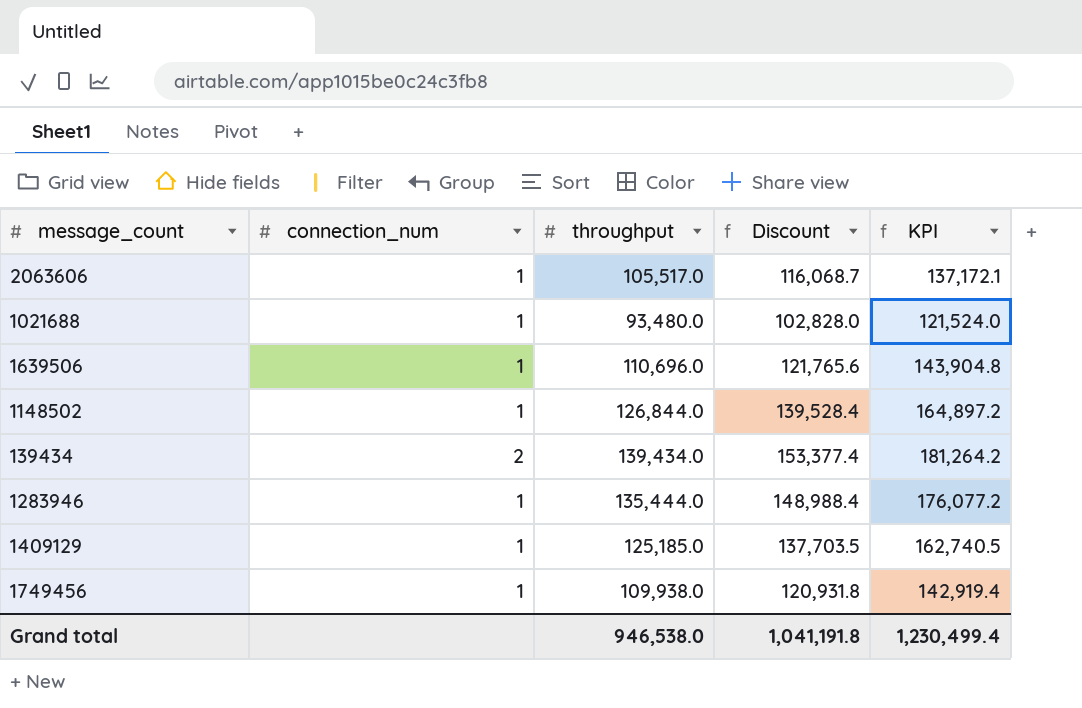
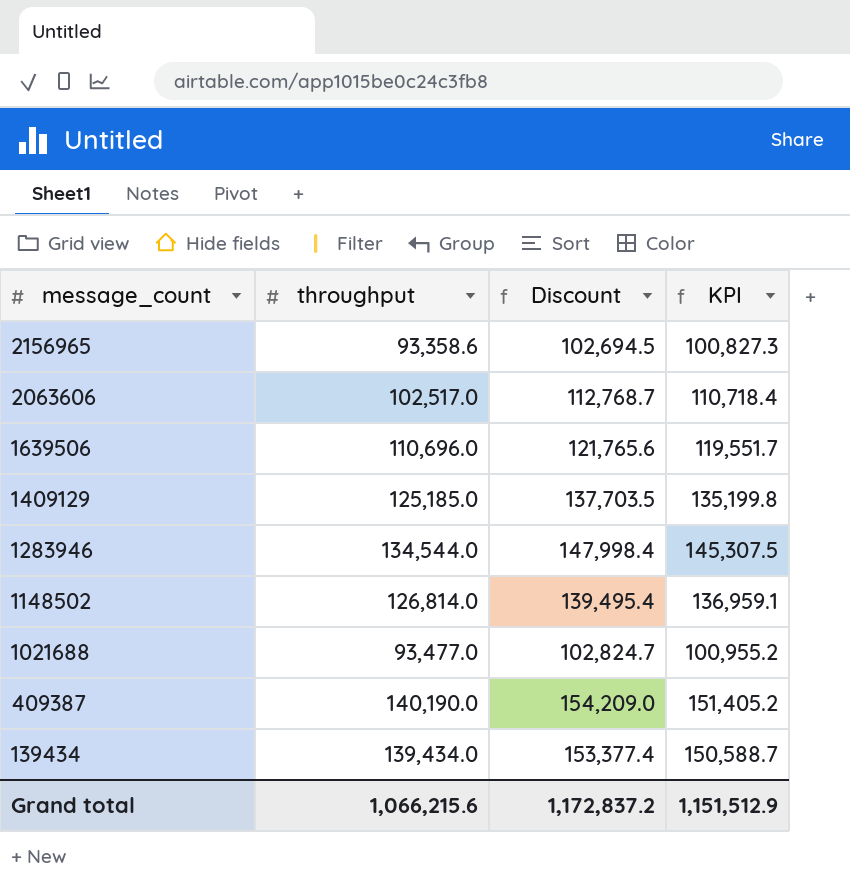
row order: none -> message_count descending
column connection_num | position: 2 -> none
column KPI | formula: [throughput] * 1.3 -> [throughput] * 1.08
row 1749456: 1 | 109,938.0 | 120,931.8 | 142,919.4 -> none
row 2156965: none -> 93,358.6 | 102,694.5 | 100,827.3
2063606 | throughput: 105,517.0 -> 102,517.0
2063606 | Discount: 116,068.7 -> 112,768.7
1283946 | throughput: 135,444.0 -> 134,544.0
1283946 | Discount: 148,988.4 -> 147,998.4
1148502 | throughput: 126,844.0 -> 126,814.0
1148502 | Discount: 139,528.4 -> 139,495.4
1021688 | throughput: 93,480.0 -> 93,477.0
1021688 | Discount: 102,828.0 -> 102,824.7
row 409387: none -> 140,190.0 | 154,209.0 | 151,405.2
Grand total | throughput: 946,538.0 -> 1,066,215.6
Grand total | Discount: 1,041,191.8 -> 1,172,837.2
Grand total | KPI: 1,230,499.4 -> 1,151,512.9

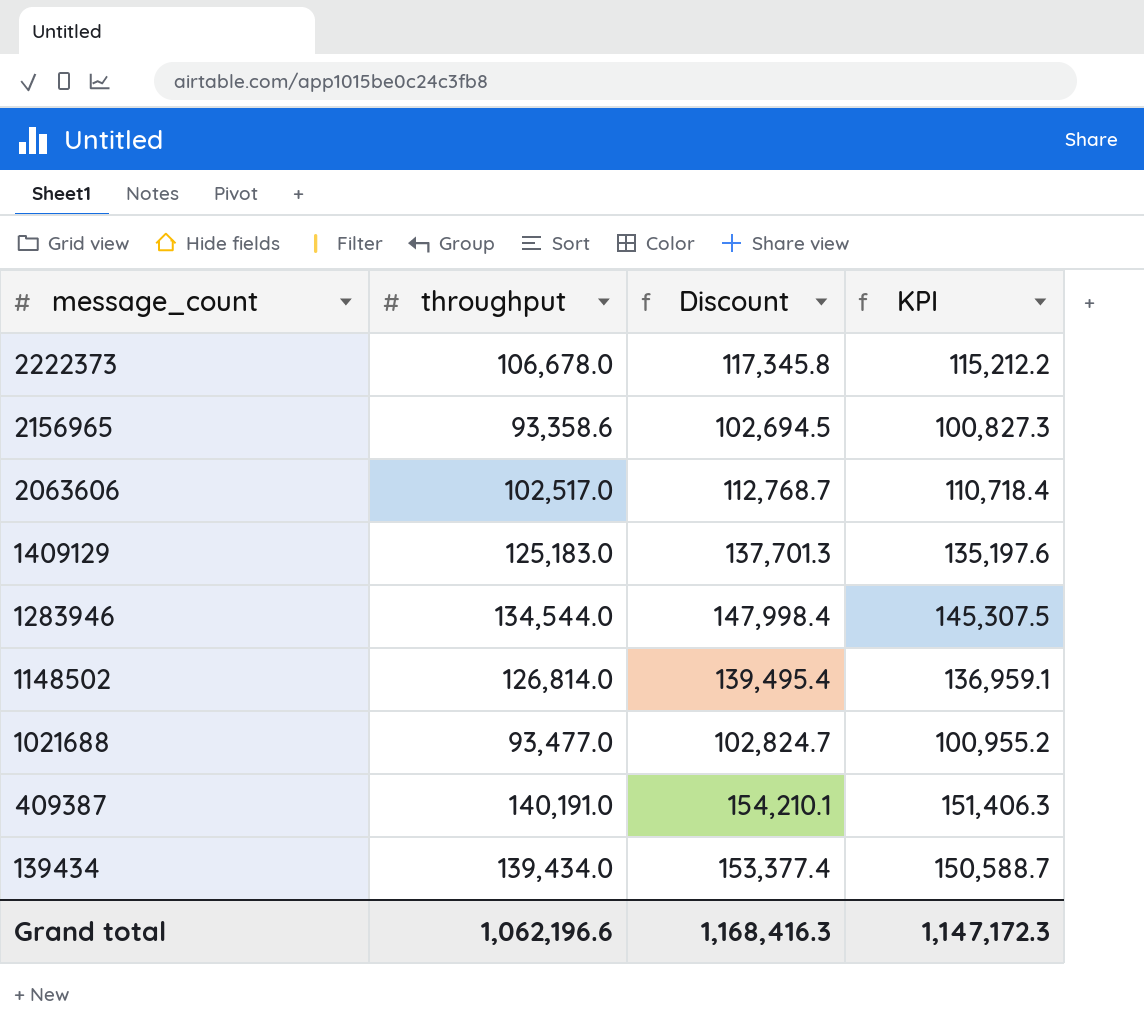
row 1639506: 110,696.0 | 121,765.6 | 119,551.7 -> none
row 2222373: none -> 106,678.0 | 117,345.8 | 115,212.2
1409129 | throughput: 125,185.0 -> 125,183.0
1409129 | Discount: 137,703.5 -> 137,701.3
1409129 | KPI: 135,199.8 -> 135,197.6
409387 | throughput: 140,190.0 -> 140,191.0
409387 | Discount: 154,209.0 -> 154,210.1
409387 | KPI: 151,405.2 -> 151,406.3
Grand total | throughput: 1,066,215.6 -> 1,062,196.6
Grand total | Discount: 1,172,837.2 -> 1,168,416.3
Grand total | KPI: 1,151,512.9 -> 1,147,172.3

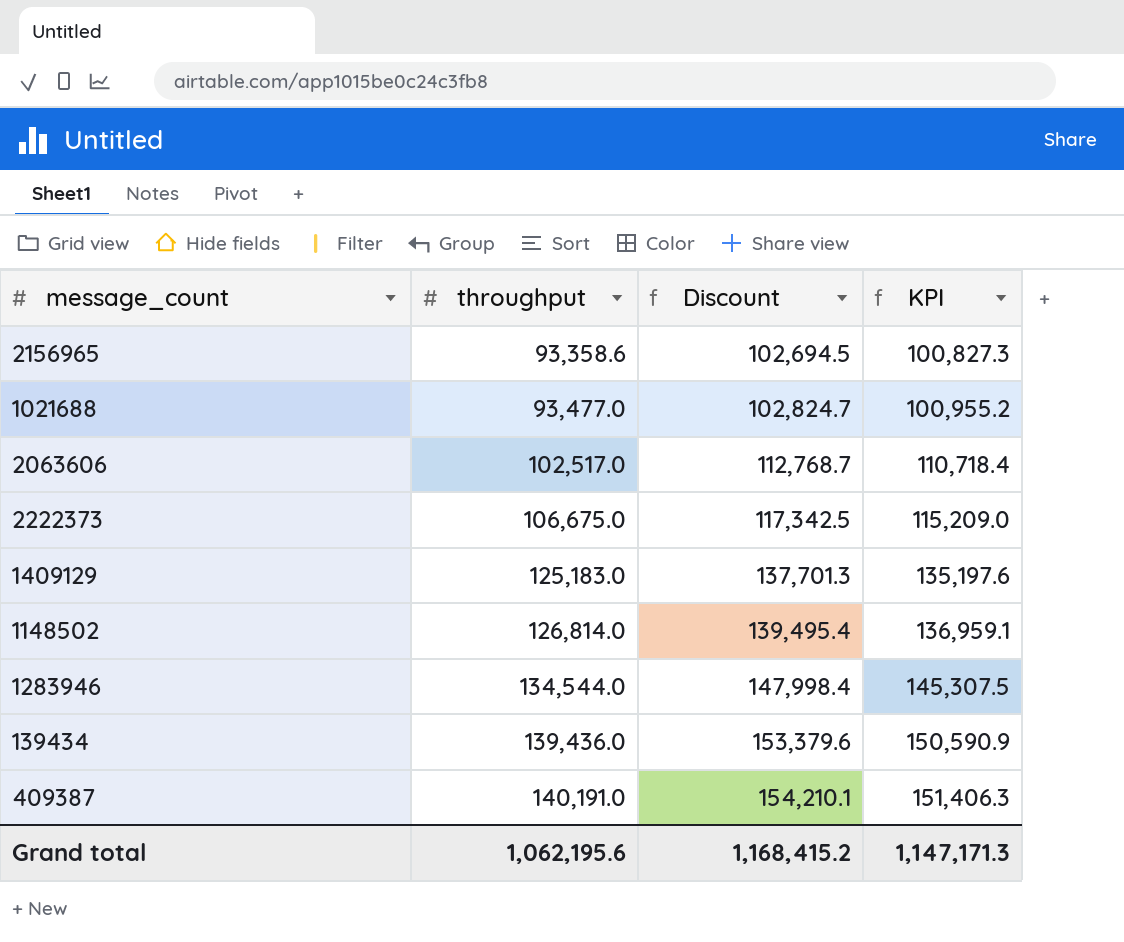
row order: message_count descending -> throughput ascending
2222373 | throughput: 106,678.0 -> 106,675.0
2222373 | Discount: 117,345.8 -> 117,342.5
2222373 | KPI: 115,212.2 -> 115,209.0
139434 | throughput: 139,434.0 -> 139,436.0
139434 | Discount: 153,377.4 -> 153,379.6
139434 | KPI: 150,588.7 -> 150,590.9
Grand total | throughput: 1,062,196.6 -> 1,062,195.6
Grand total | Discount: 1,168,416.3 -> 1,168,415.2
Grand total | KPI: 1,147,172.3 -> 1,147,171.3

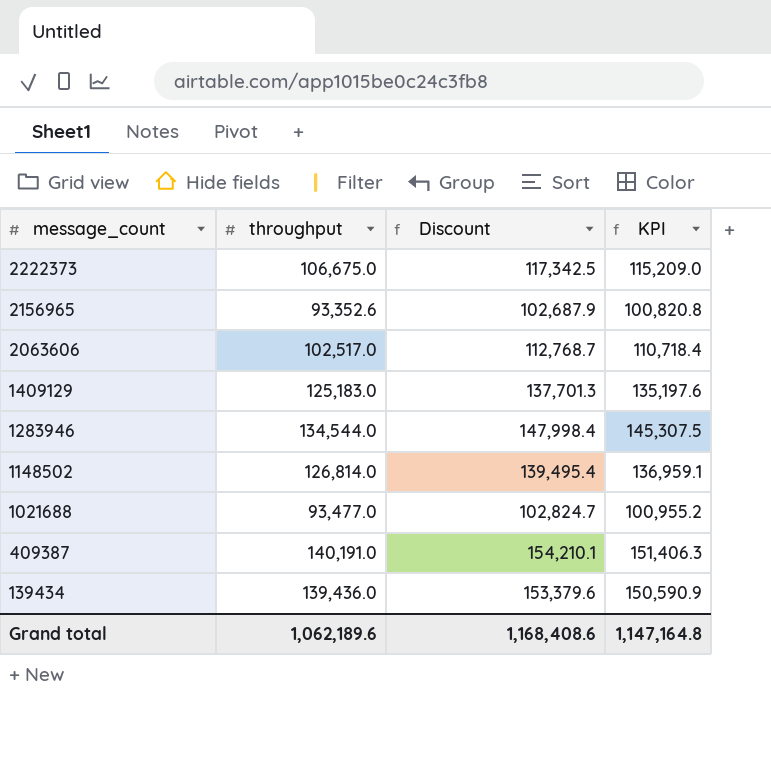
row order: throughput ascending -> message_count descending
2156965 | throughput: 93,358.6 -> 93,352.6
2156965 | Discount: 102,694.5 -> 102,687.9
2156965 | KPI: 100,827.3 -> 100,820.8
Grand total | throughput: 1,062,195.6 -> 1,062,189.6
Grand total | Discount: 1,168,415.2 -> 1,168,408.6
Grand total | KPI: 1,147,171.3 -> 1,147,164.8

